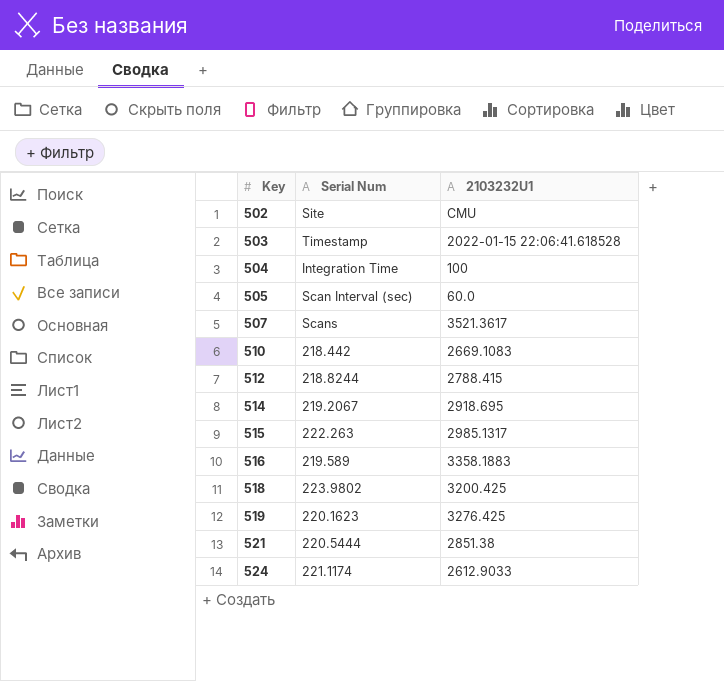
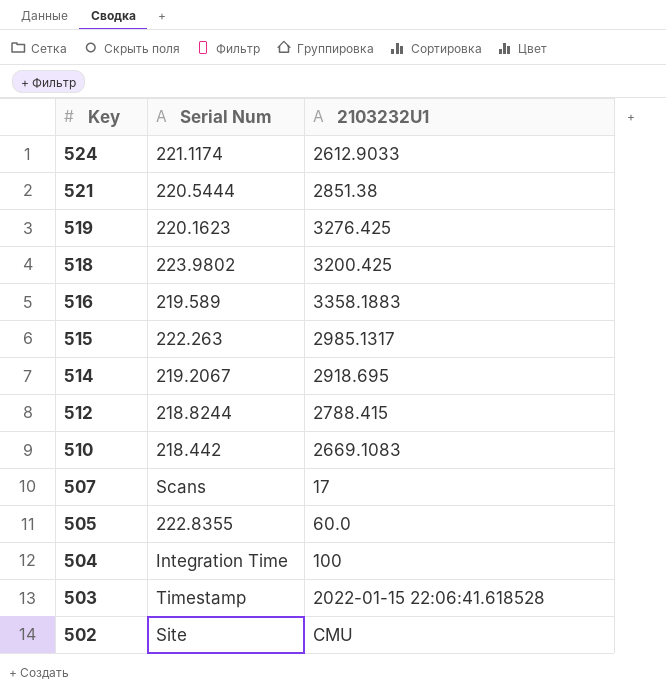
row order: Key ascending -> Key descending
507 | 2103232U1: 3521.3617 -> 17
505 | Serial Num: Scan Interval (sec) -> 222.8355

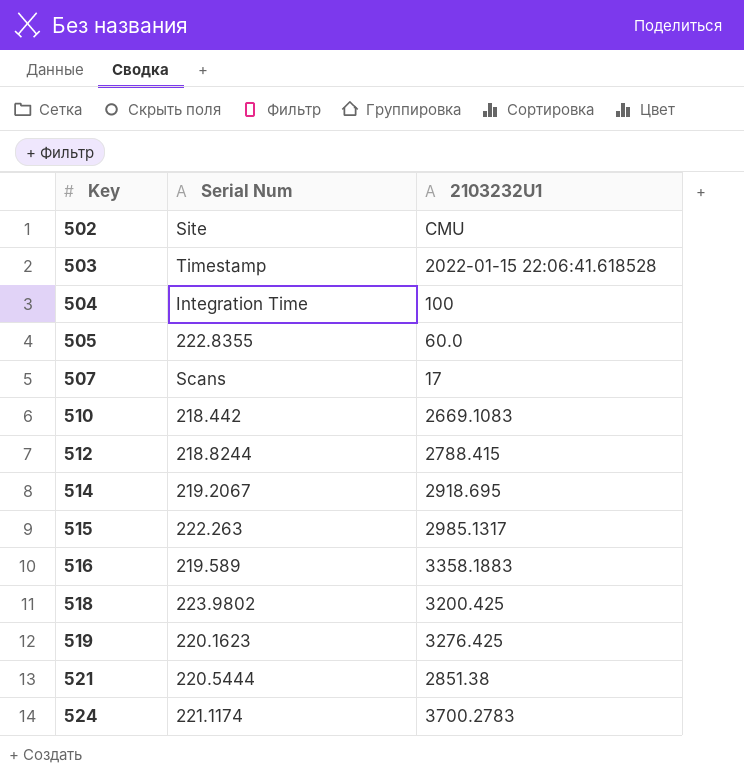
row order: Key descending -> Key ascending
524 | 2103232U1: 2612.9033 -> 3700.2783

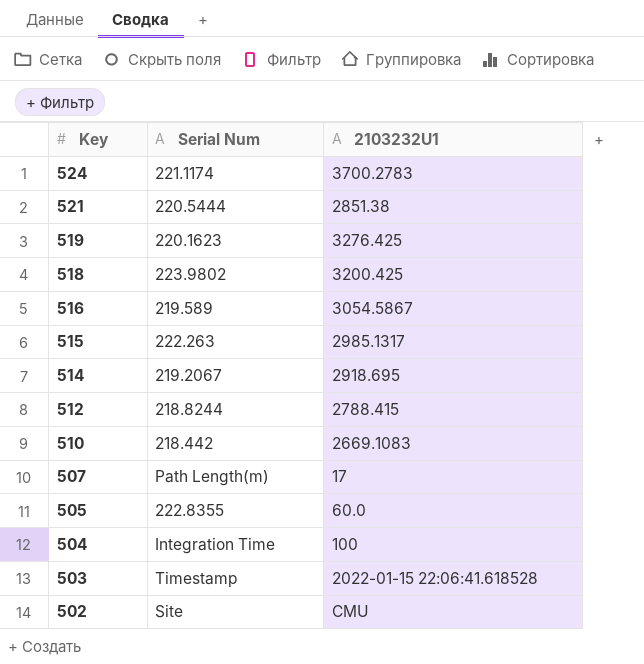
row order: Key ascending -> Key descending
516 | 2103232U1: 3358.1883 -> 3054.5867
507 | Serial Num: Scans -> Path Length(m)

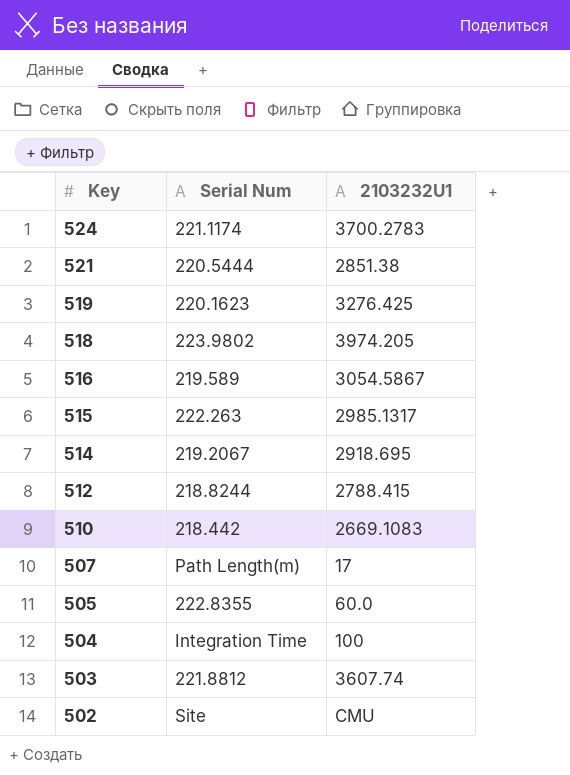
518 | 2103232U1: 3200.425 -> 3974.205
503 | Serial Num: Timestamp -> 221.8812
503 | 2103232U1: 2022-01-15 22:06:41.618528 -> 3607.74

